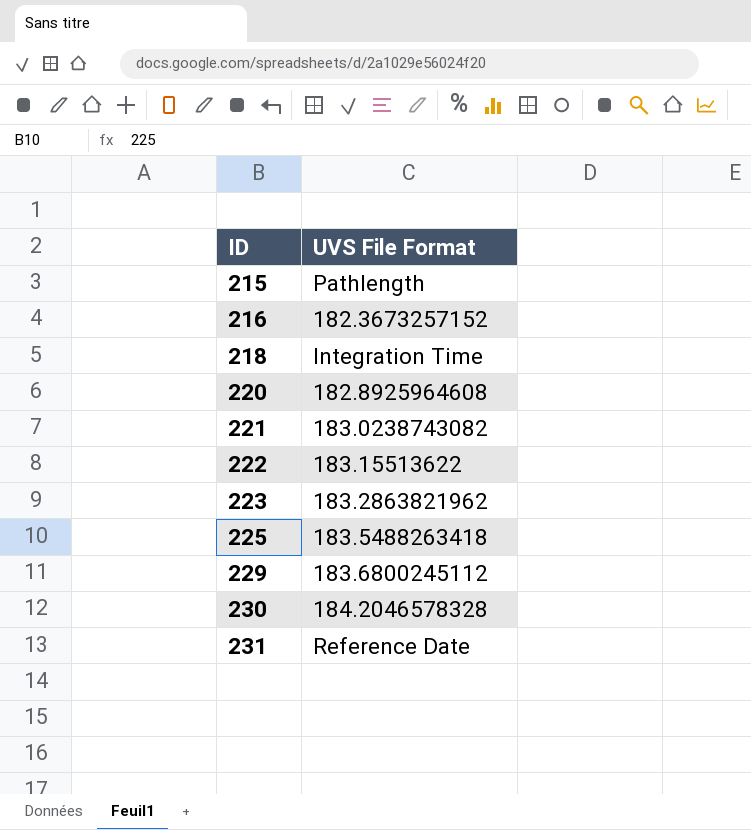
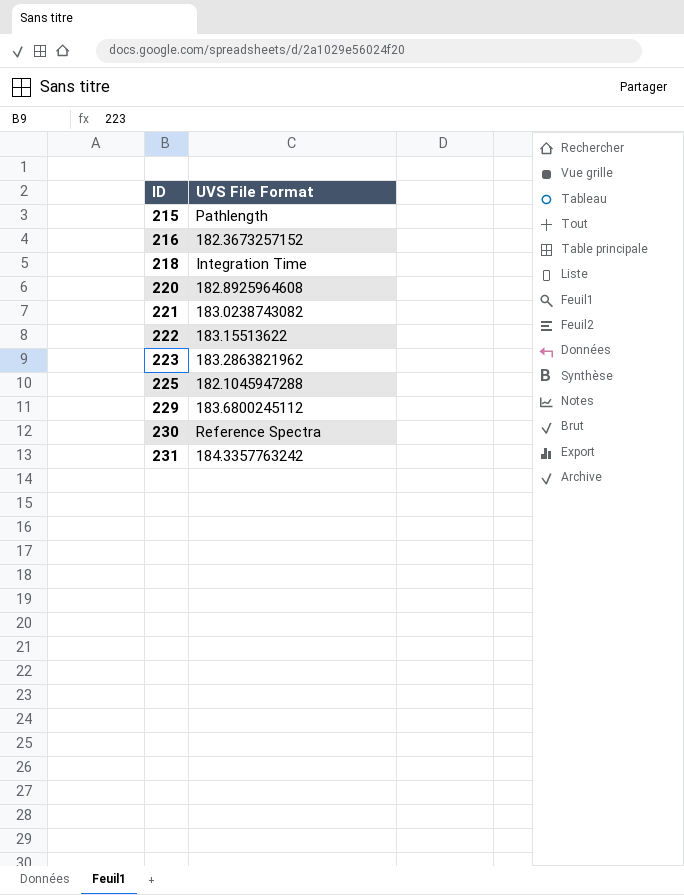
225 | UVS File Format: 183.5488263418 -> 182.1045947288
230 | UVS File Format: 184.2046578328 -> Reference Spectra
231 | UVS File Format: Reference Date -> 184.3357763242

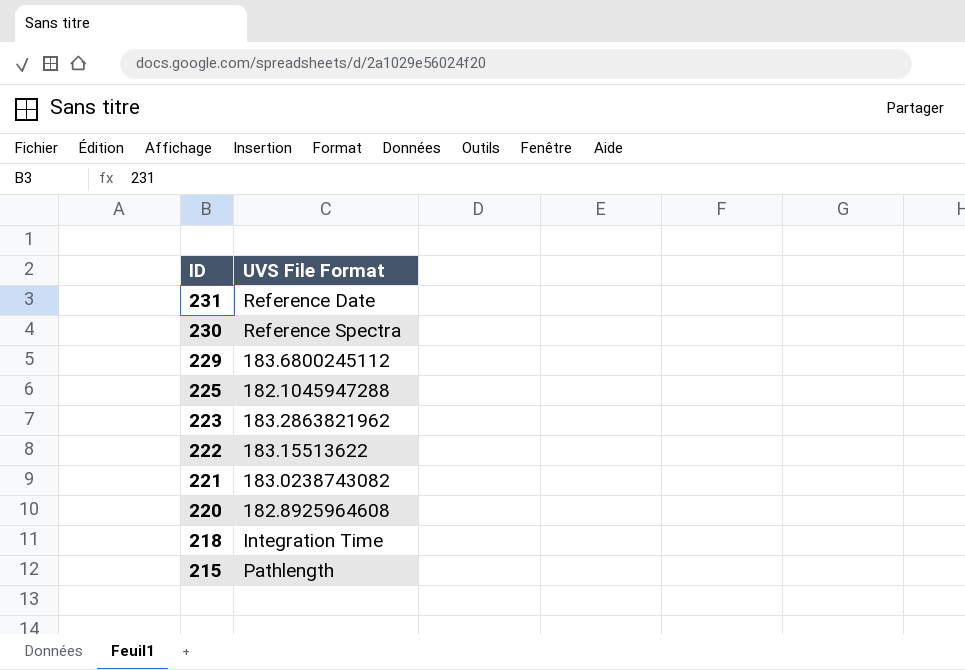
row order: ID ascending -> ID descending
row 216: 182.3673257152 -> none
231 | UVS File Format: 184.3357763242 -> Reference Date

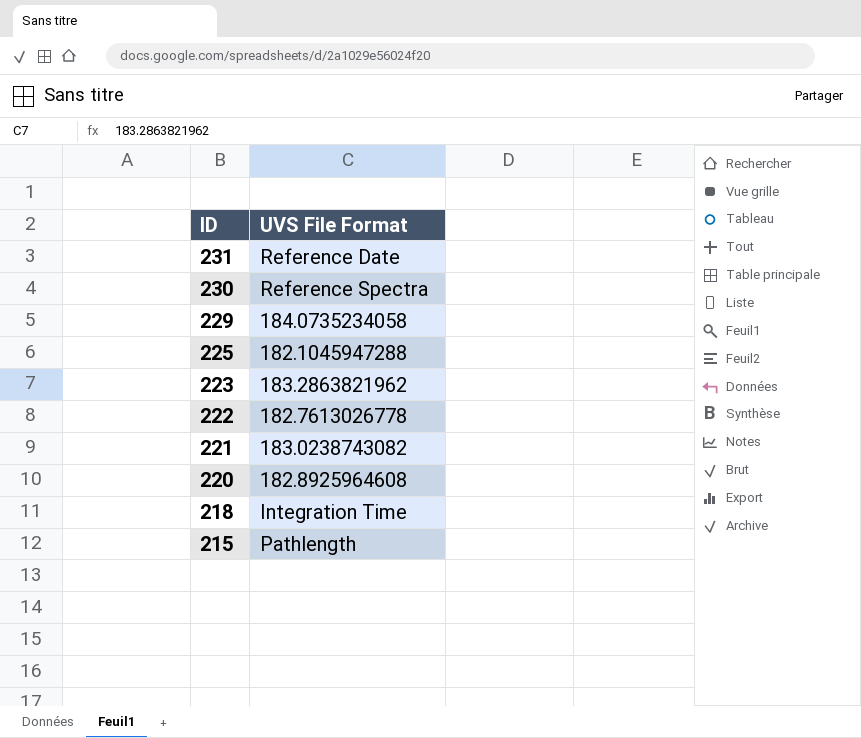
229 | UVS File Format: 183.6800245112 -> 184.0735234058
222 | UVS File Format: 183.15513622 -> 182.7613026778

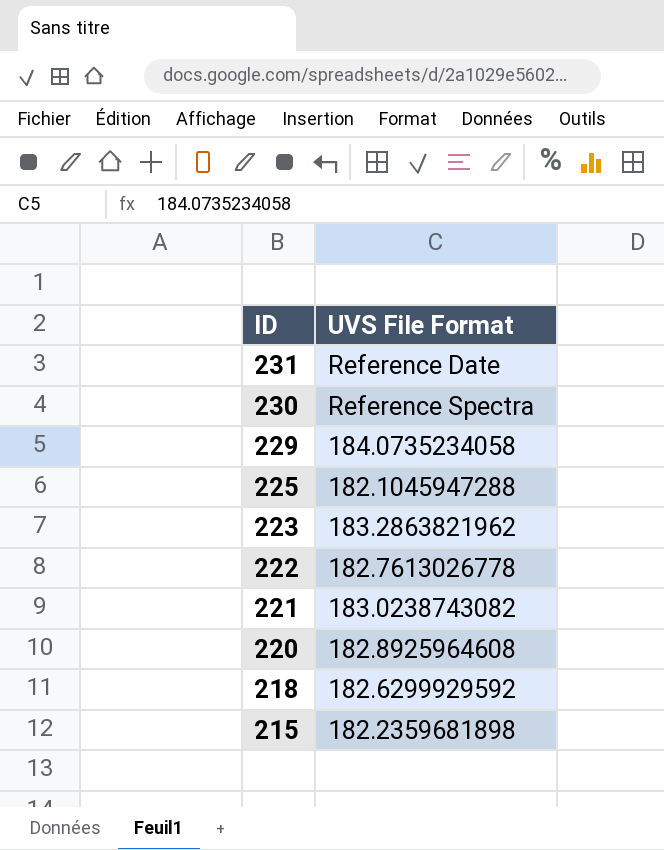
218 | UVS File Format: Integration Time -> 182.6299929592
215 | UVS File Format: Pathlength -> 182.2359681898

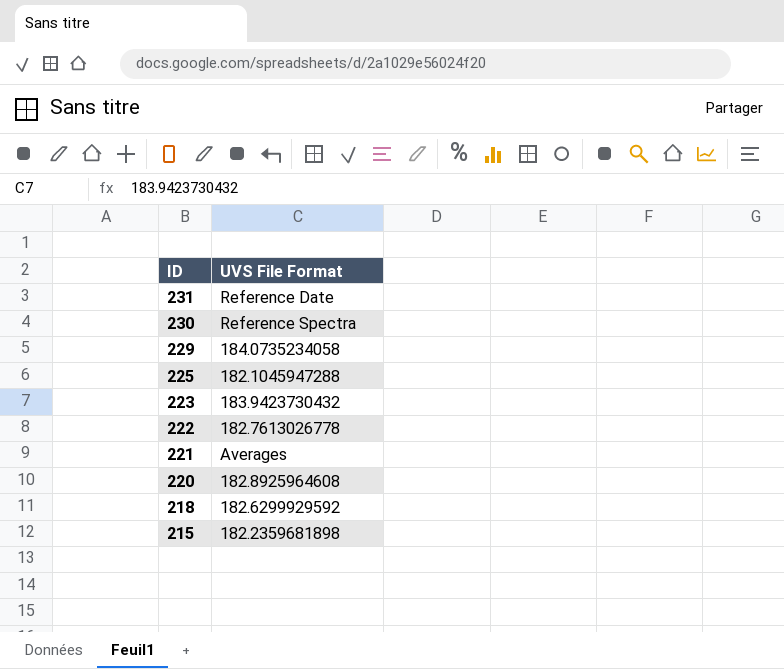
223 | UVS File Format: 183.2863821962 -> 183.9423730432
221 | UVS File Format: 183.0238743082 -> Averages

